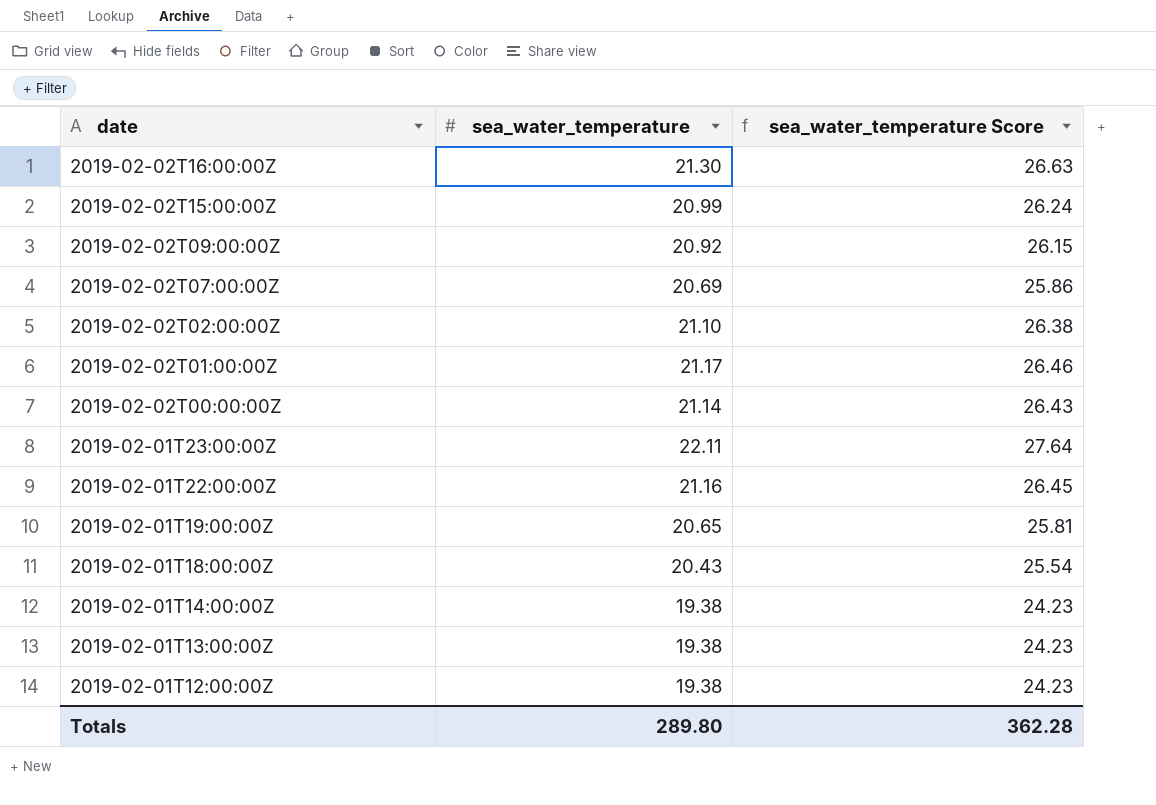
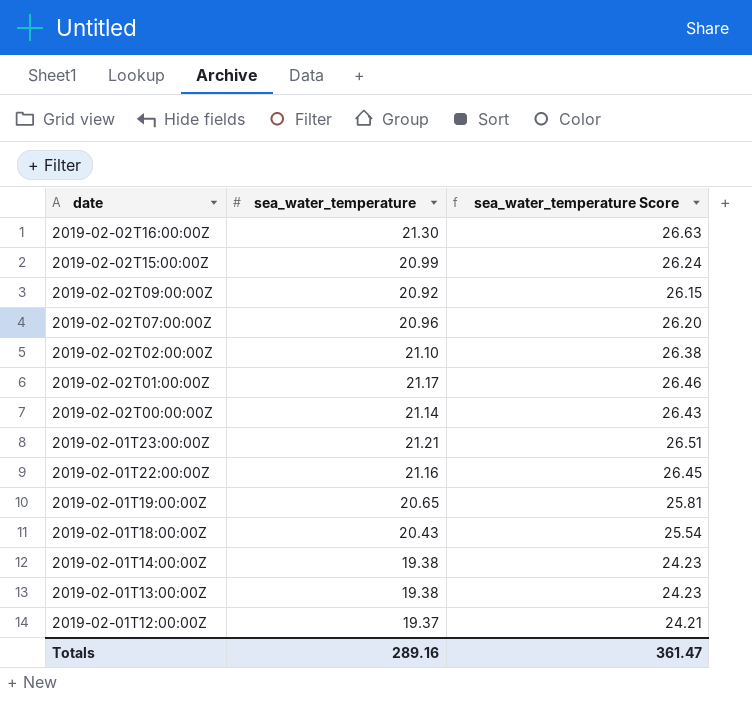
2019-02-02T07:00:00Z | sea_water_temperature: 20.69 -> 20.96
2019-02-02T07:00:00Z | sea_water_temperature Score: 25.86 -> 26.20
2019-02-01T23:00:00Z | sea_water_temperature: 22.11 -> 21.21
2019-02-01T23:00:00Z | sea_water_temperature Score: 27.64 -> 26.51
2019-02-01T12:00:00Z | sea_water_temperature: 19.38 -> 19.37
2019-02-01T12:00:00Z | sea_water_temperature Score: 24.23 -> 24.21
Totals | sea_water_temperature: 289.80 -> 289.16
Totals | sea_water_temperature Score: 362.28 -> 361.47

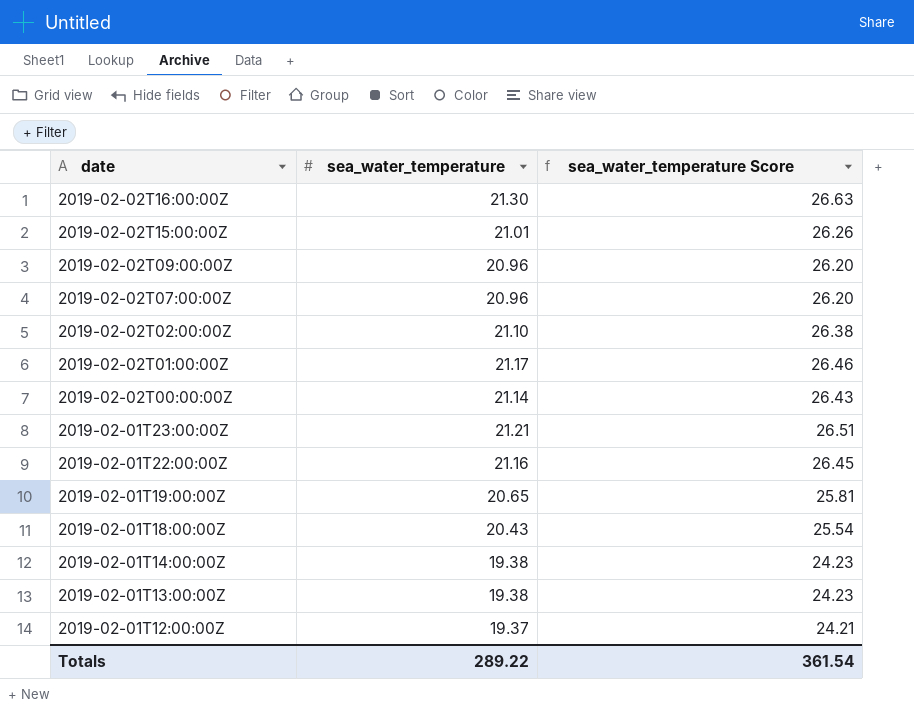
2019-02-02T15:00:00Z | sea_water_temperature: 20.99 -> 21.01
2019-02-02T15:00:00Z | sea_water_temperature Score: 26.24 -> 26.26
2019-02-02T09:00:00Z | sea_water_temperature: 20.92 -> 20.96
2019-02-02T09:00:00Z | sea_water_temperature Score: 26.15 -> 26.20
Totals | sea_water_temperature: 289.16 -> 289.22
Totals | sea_water_temperature Score: 361.47 -> 361.54

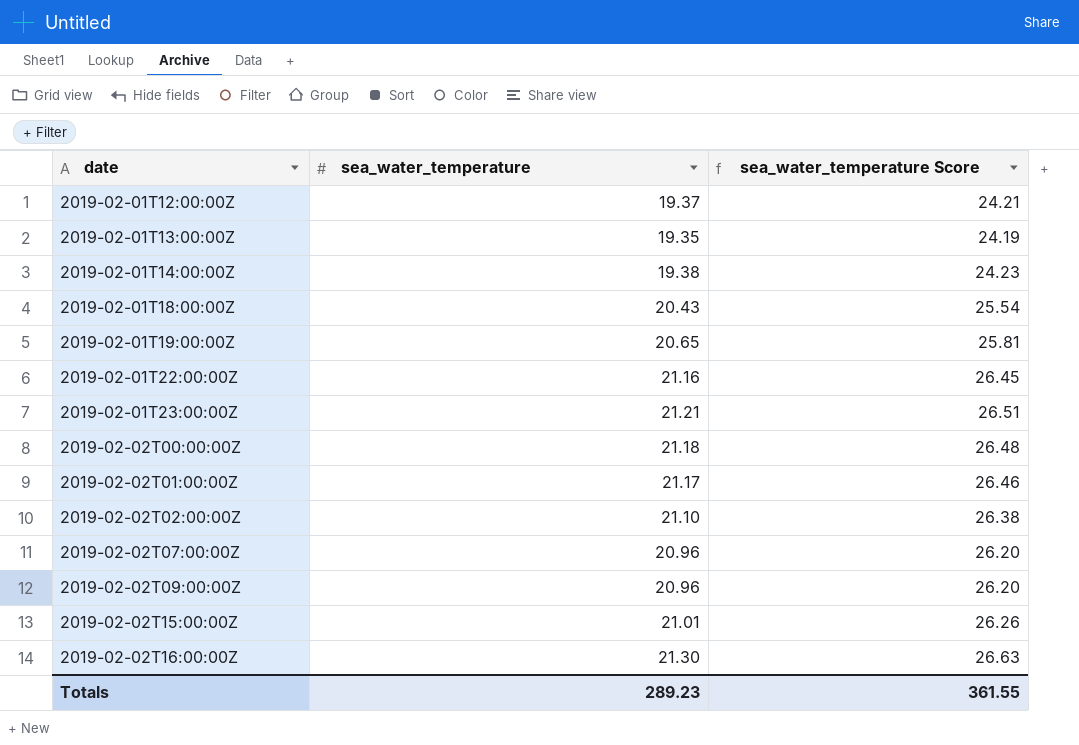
row order: date descending -> date ascending
2019-02-01T13:00:00Z | sea_water_temperature: 19.38 -> 19.35
2019-02-01T13:00:00Z | sea_water_temperature Score: 24.23 -> 24.19
2019-02-02T00:00:00Z | sea_water_temperature: 21.14 -> 21.18
2019-02-02T00:00:00Z | sea_water_temperature Score: 26.43 -> 26.48
Totals | sea_water_temperature: 289.22 -> 289.23
Totals | sea_water_temperature Score: 361.54 -> 361.55

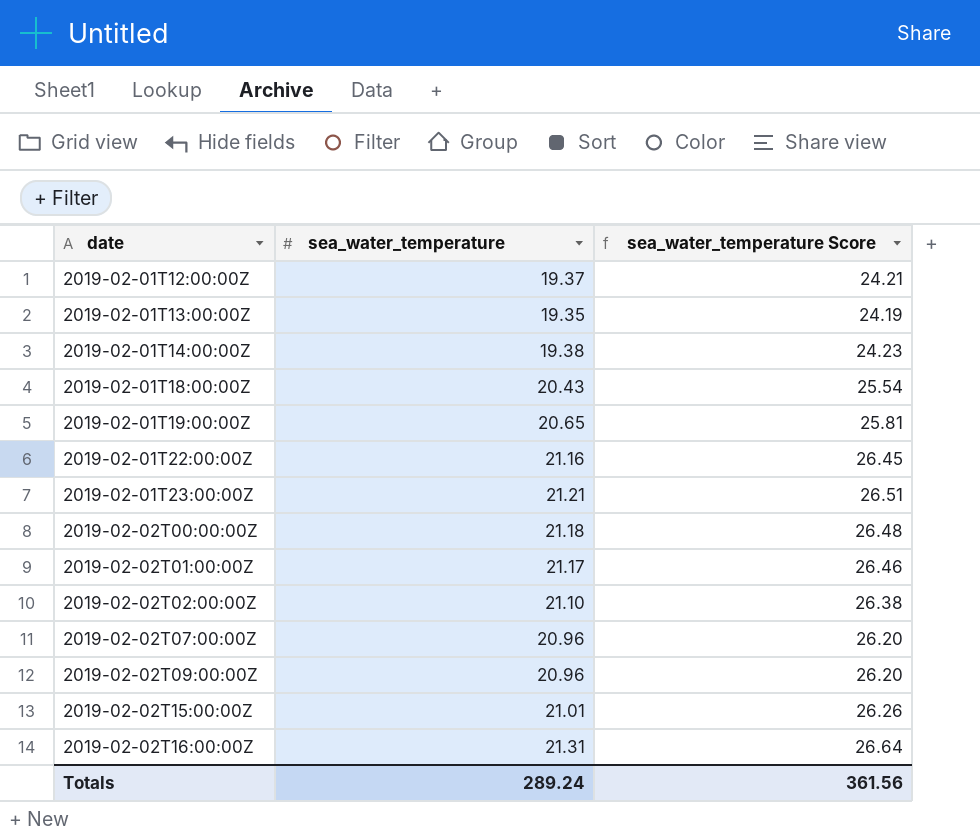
2019-02-02T16:00:00Z | sea_water_temperature: 21.30 -> 21.31
2019-02-02T16:00:00Z | sea_water_temperature Score: 26.63 -> 26.64
Totals | sea_water_temperature: 289.23 -> 289.24
Totals | sea_water_temperature Score: 361.55 -> 361.56

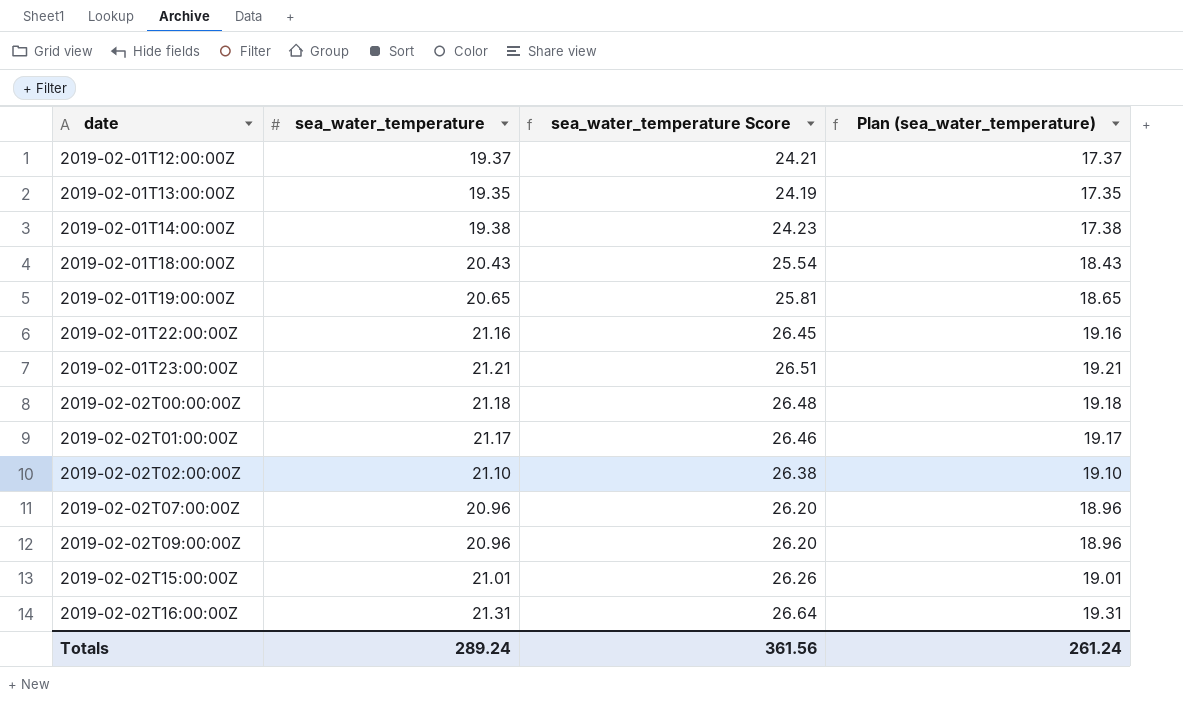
column Plan (sea_water_temperature) | formula: none -> [sea_water_temperature] - 2

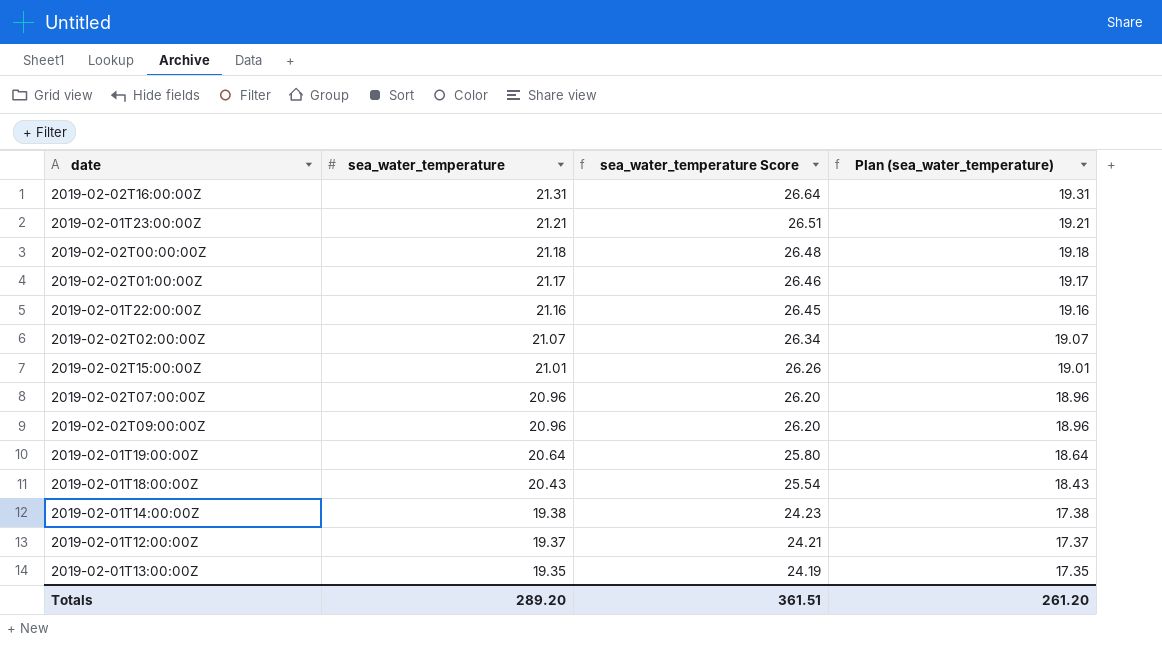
row order: date ascending -> sea_water_temperature descending
2019-02-02T02:00:00Z | sea_water_temperature: 21.10 -> 21.07
2019-02-02T02:00:00Z | sea_water_temperature Score: 26.38 -> 26.34
2019-02-02T02:00:00Z | Plan (sea_water_temperature): 19.10 -> 19.07
2019-02-01T19:00:00Z | sea_water_temperature: 20.65 -> 20.64
2019-02-01T19:00:00Z | sea_water_temperature Score: 25.81 -> 25.80
2019-02-01T19:00:00Z | Plan (sea_water_temperature): 18.65 -> 18.64
Totals | sea_water_temperature: 289.24 -> 289.20
Totals | sea_water_temperature Score: 361.56 -> 361.51
Totals | Plan (sea_water_temperature): 261.24 -> 261.20

